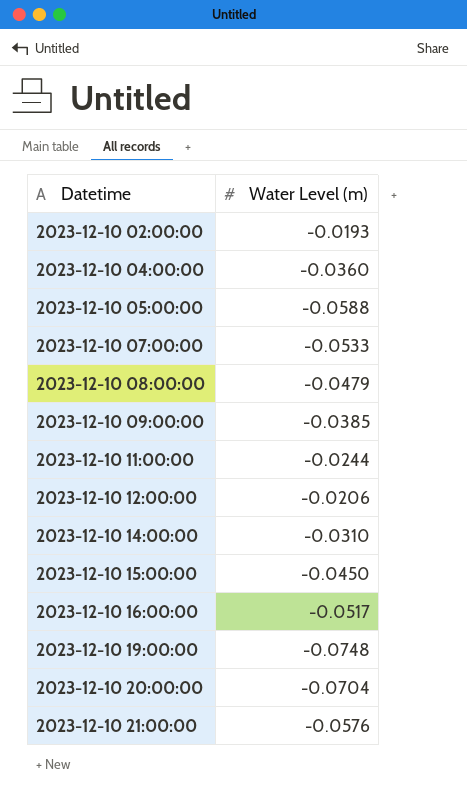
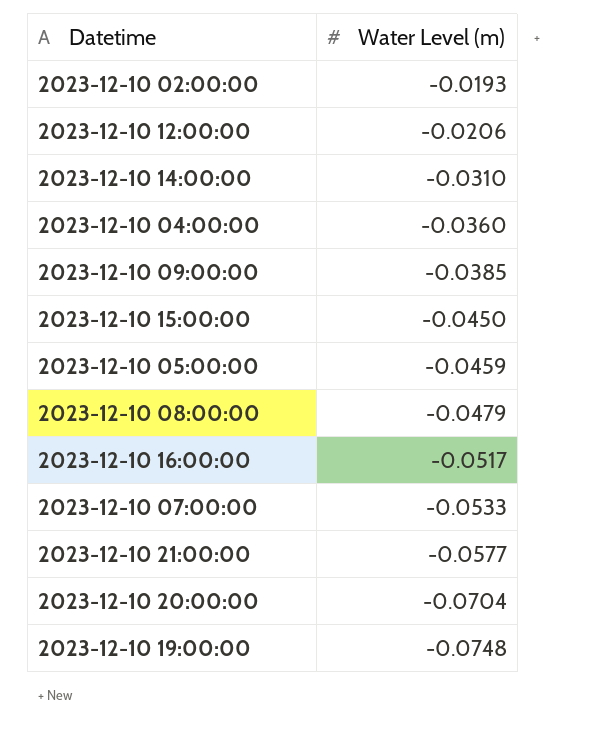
row order: Datetime ascending -> Water Level (m) descending
row 2023-12-10 11:00:00: -0.0244 -> none
2023-12-10 05:00:00 | Water Level (m): -0.0588 -> -0.0459
2023-12-10 21:00:00 | Water Level (m): -0.0576 -> -0.0577

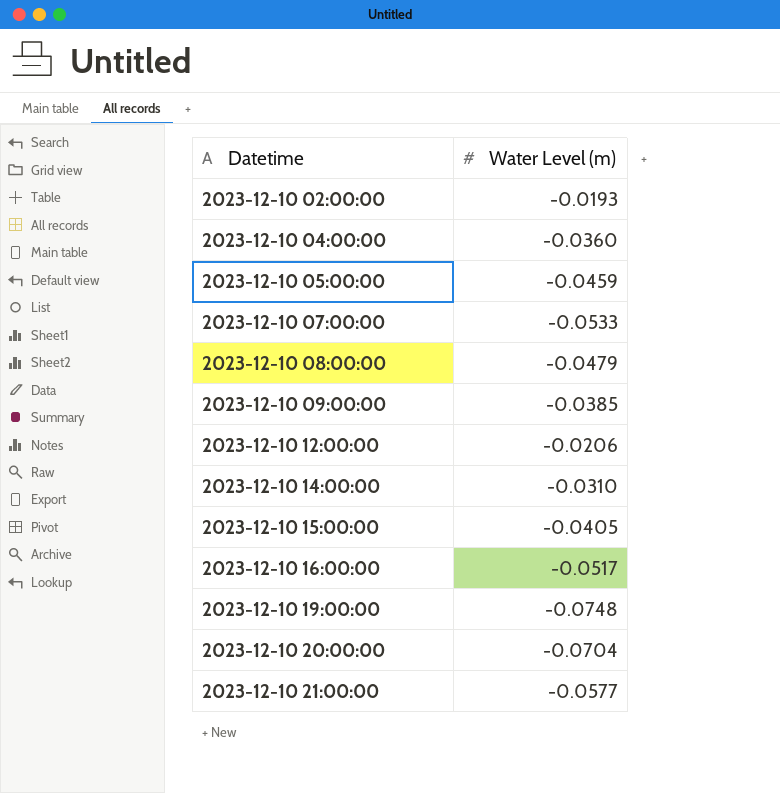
row order: Water Level (m) descending -> Datetime ascending
2023-12-10 15:00:00 | Water Level (m): -0.0450 -> -0.0405

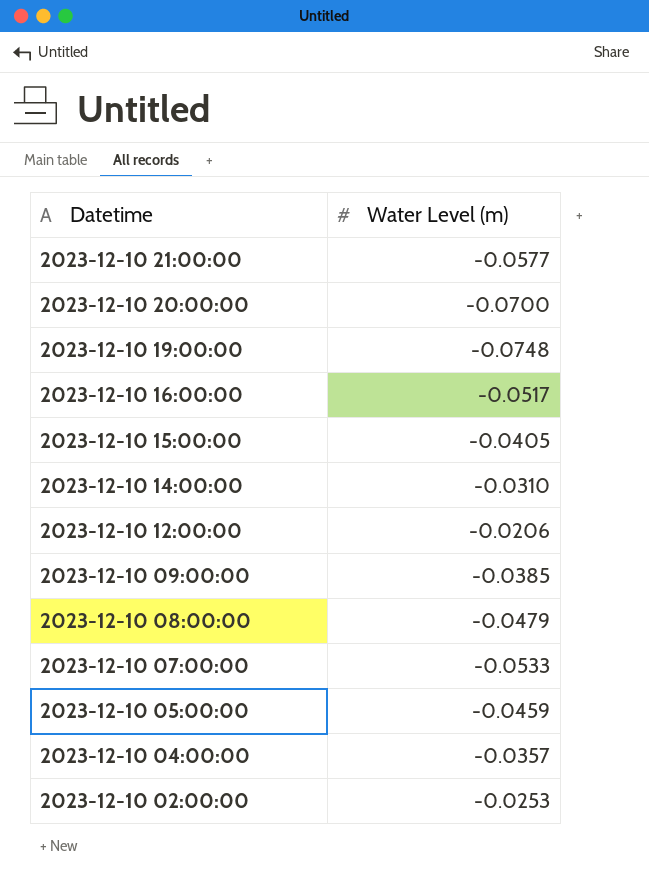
row order: Datetime ascending -> Datetime descending
2023-12-10 20:00:00 | Water Level (m): -0.0704 -> -0.0700
2023-12-10 04:00:00 | Water Level (m): -0.0360 -> -0.0357
2023-12-10 02:00:00 | Water Level (m): -0.0193 -> -0.0253

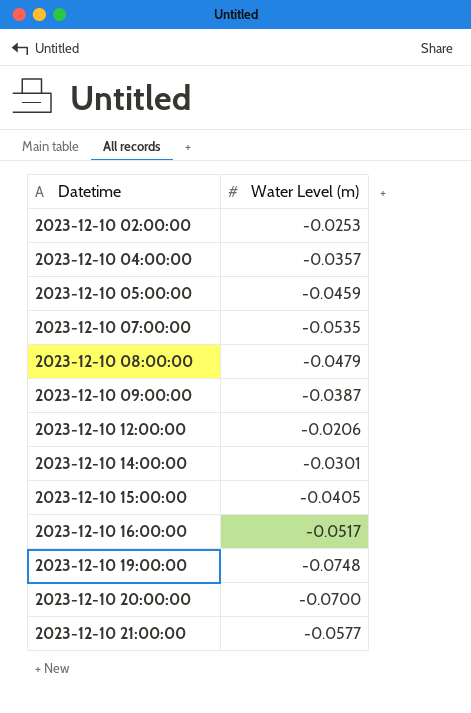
row order: Datetime descending -> Datetime ascending
2023-12-10 07:00:00 | Water Level (m): -0.0533 -> -0.0535
2023-12-10 09:00:00 | Water Level (m): -0.0385 -> -0.0387
2023-12-10 14:00:00 | Water Level (m): -0.0310 -> -0.0301

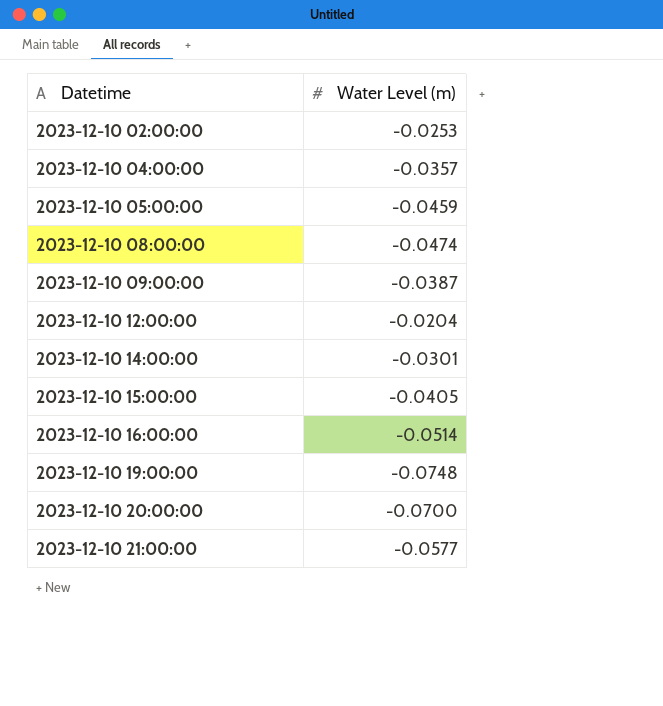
row 2023-12-10 07:00:00: -0.0535 -> none
2023-12-10 08:00:00 | Water Level (m): -0.0479 -> -0.0474
2023-12-10 12:00:00 | Water Level (m): -0.0206 -> -0.0204
2023-12-10 16:00:00 | Water Level (m): -0.0517 -> -0.0514

